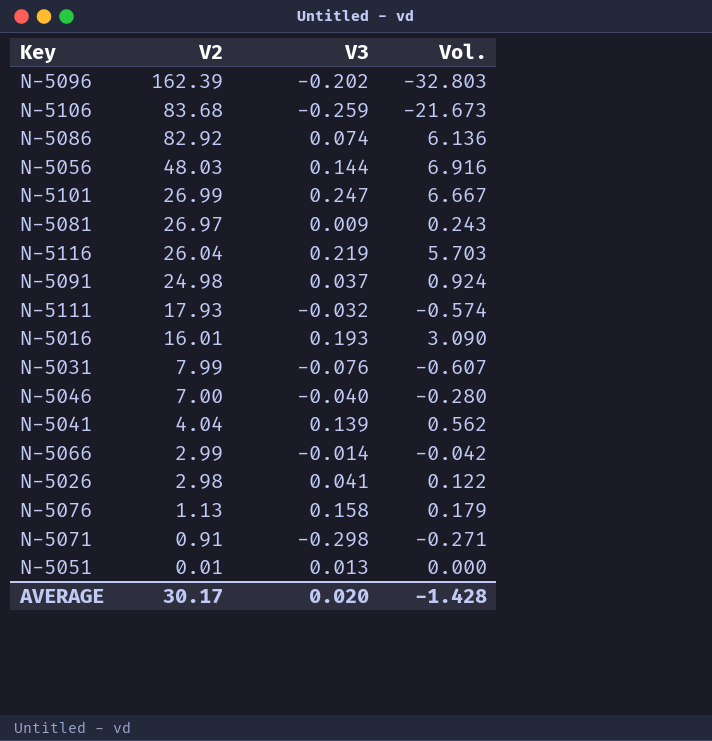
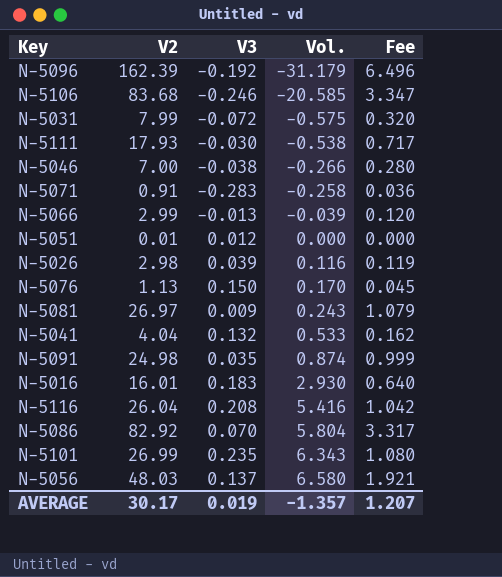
row order: V2 descending -> Vol. ascending
column Fee | formula: none -> [V2] * 0.04
N-5096 | V3: -0.202 -> -0.192
N-5096 | Vol.: -32.803 -> -31.179
N-5106 | V3: -0.259 -> -0.246
N-5106 | Vol.: -21.673 -> -20.585
N-5031 | V3: -0.076 -> -0.072
N-5031 | Vol.: -0.607 -> -0.575
N-5111 | V3: -0.032 -> -0.030
N-5111 | Vol.: -0.574 -> -0.538
N-5046 | V3: -0.040 -> -0.038
N-5046 | Vol.: -0.280 -> -0.266
N-5071 | V3: -0.298 -> -0.283
N-5071 | Vol.: -0.271 -> -0.258
N-5066 | V3: -0.014 -> -0.013
N-5066 | Vol.: -0.042 -> -0.039
N-5051 | V3: 0.013 -> 0.012
N-5026 | V3: 0.041 -> 0.039
N-5026 | Vol.: 0.122 -> 0.116
N-5076 | V3: 0.158 -> 0.150
N-5076 | Vol.: 0.179 -> 0.170
N-5041 | V3: 0.139 -> 0.132
N-5041 | Vol.: 0.562 -> 0.533
N-5091 | V3: 0.037 -> 0.035
N-5091 | Vol.: 0.924 -> 0.874
N-5016 | V3: 0.193 -> 0.183
N-5016 | Vol.: 3.090 -> 2.930
N-5116 | V3: 0.219 -> 0.208
N-5116 | Vol.: 5.703 -> 5.416
N-5086 | V3: 0.074 -> 0.070
N-5086 | Vol.: 6.136 -> 5.804
N-5101 | V3: 0.247 -> 0.235
N-5101 | Vol.: 6.667 -> 6.343
N-5056 | V3: 0.144 -> 0.137
N-5056 | Vol.: 6.916 -> 6.580
AVERAGE | V3: 0.020 -> 0.019
AVERAGE | Vol.: -1.428 -> -1.357

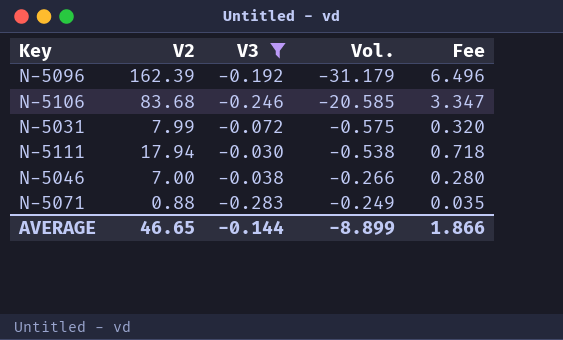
filter: none -> V3 <= -0.030
N-5111 | V2: 17.93 -> 17.94
N-5111 | Fee: 0.717 -> 0.718
N-5071 | V2: 0.91 -> 0.88
N-5071 | Vol.: -0.258 -> -0.249
N-5071 | Fee: 0.036 -> 0.035
AVERAGE | V2: 30.17 -> 46.65
AVERAGE | V3: 0.019 -> -0.144
AVERAGE | Vol.: -1.357 -> -8.899
AVERAGE | Fee: 1.207 -> 1.866

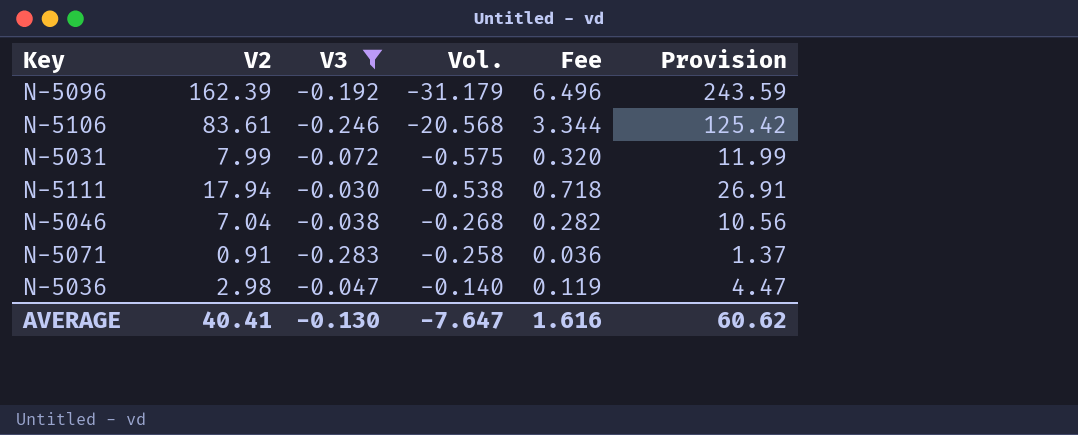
column Provision | formula: none -> [V2] * 1.5
N-5106 | V2: 83.68 -> 83.61
N-5106 | Vol.: -20.585 -> -20.568
N-5106 | Fee: 3.347 -> 3.344
N-5046 | V2: 7.00 -> 7.04
N-5046 | Vol.: -0.266 -> -0.268
N-5046 | Fee: 0.280 -> 0.282
N-5071 | V2: 0.88 -> 0.91
N-5071 | Vol.: -0.249 -> -0.258
N-5071 | Fee: 0.035 -> 0.036
row N-5036: none -> 2.98 | -0.047 | -0.140 | 0.119 | 4.47
AVERAGE | V2: 46.65 -> 40.41
AVERAGE | V3: -0.144 -> -0.130
AVERAGE | Vol.: -8.899 -> -7.647
AVERAGE | Fee: 1.866 -> 1.616

